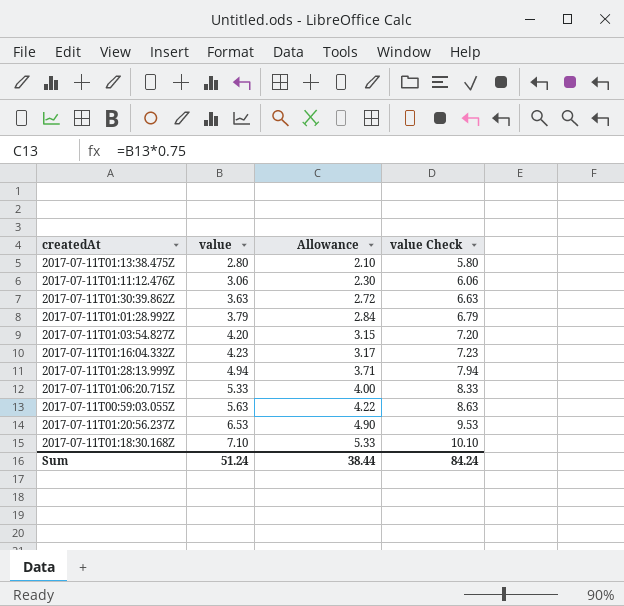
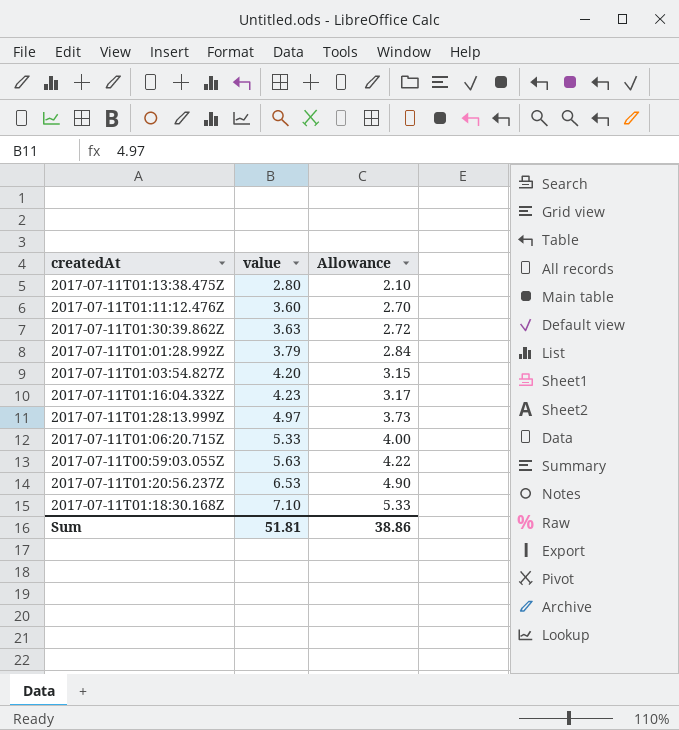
column value Check | formula: [value] + 3 -> none
2017-07-11T01:11:12.476Z | value: 3.06 -> 3.60
2017-07-11T01:11:12.476Z | Allowance: 2.30 -> 2.70
2017-07-11T01:28:13.999Z | value: 4.94 -> 4.97
2017-07-11T01:28:13.999Z | Allowance: 3.71 -> 3.73
Sum | value: 51.24 -> 51.81
Sum | Allowance: 38.44 -> 38.86

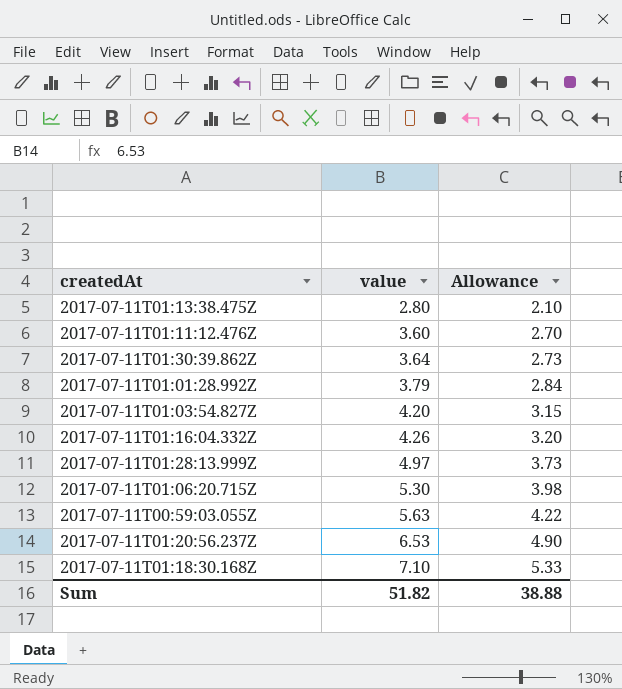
2017-07-11T01:30:39.862Z | value: 3.63 -> 3.64
2017-07-11T01:30:39.862Z | Allowance: 2.72 -> 2.73
2017-07-11T01:16:04.332Z | value: 4.23 -> 4.26
2017-07-11T01:16:04.332Z | Allowance: 3.17 -> 3.20
2017-07-11T01:06:20.715Z | value: 5.33 -> 5.30
2017-07-11T01:06:20.715Z | Allowance: 4.00 -> 3.98
Sum | value: 51.81 -> 51.82
Sum | Allowance: 38.86 -> 38.88

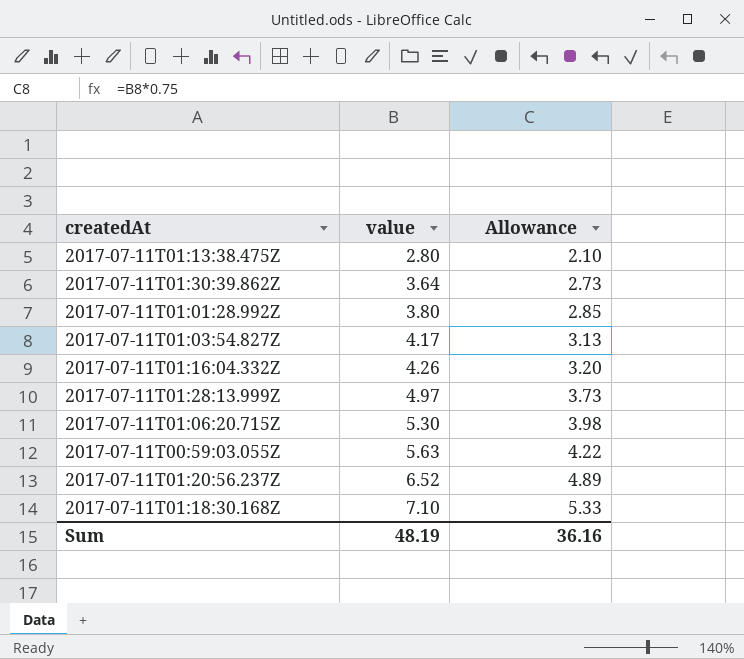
row 2017-07-11T01:11:12.476Z: 3.60 | 2.70 -> none
2017-07-11T01:01:28.992Z | value: 3.79 -> 3.80
2017-07-11T01:01:28.992Z | Allowance: 2.84 -> 2.85
2017-07-11T01:03:54.827Z | value: 4.20 -> 4.17
2017-07-11T01:03:54.827Z | Allowance: 3.15 -> 3.13
2017-07-11T01:20:56.237Z | value: 6.53 -> 6.52
2017-07-11T01:20:56.237Z | Allowance: 4.90 -> 4.89
Sum | value: 51.82 -> 48.19
Sum | Allowance: 38.88 -> 36.16

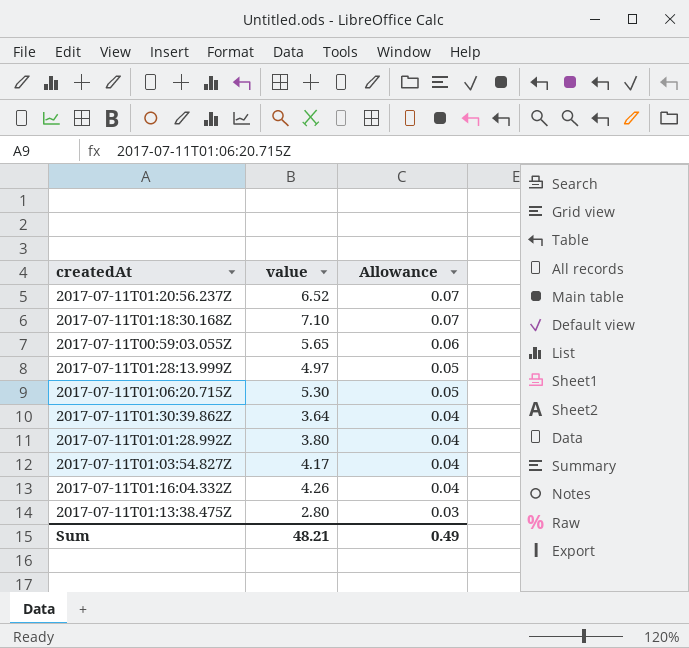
row order: value ascending -> Allowance descending
column Allowance | formula: [value] * 0.75 -> [value] * 0.01
2017-07-11T00:59:03.055Z | value: 5.63 -> 5.65
Sum | value: 48.19 -> 48.21
Sum | Allowance: 36.16 -> 0.49

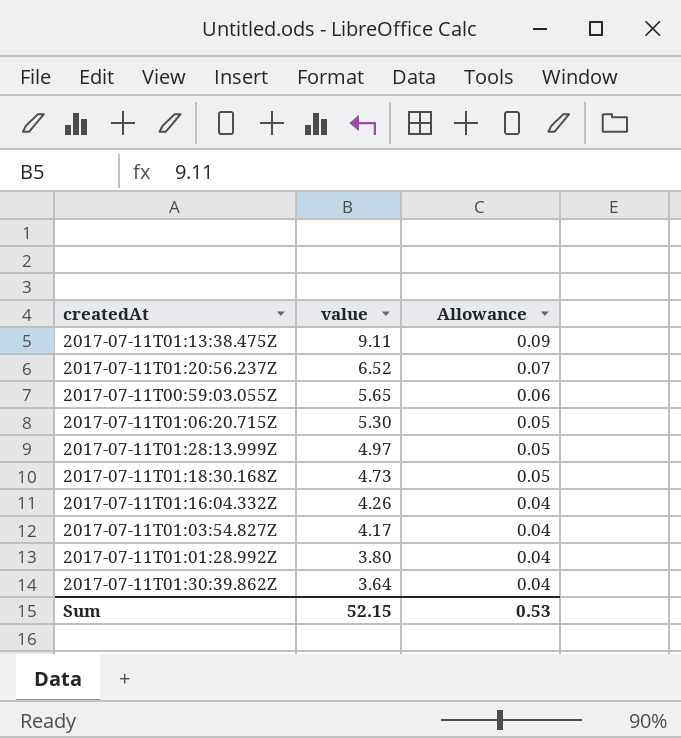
row order: Allowance descending -> value descending
2017-07-11T01:13:38.475Z | value: 2.80 -> 9.11
2017-07-11T01:13:38.475Z | Allowance: 0.03 -> 0.09
2017-07-11T01:18:30.168Z | value: 7.10 -> 4.73
2017-07-11T01:18:30.168Z | Allowance: 0.07 -> 0.05
Sum | value: 48.21 -> 52.15
Sum | Allowance: 0.49 -> 0.53

